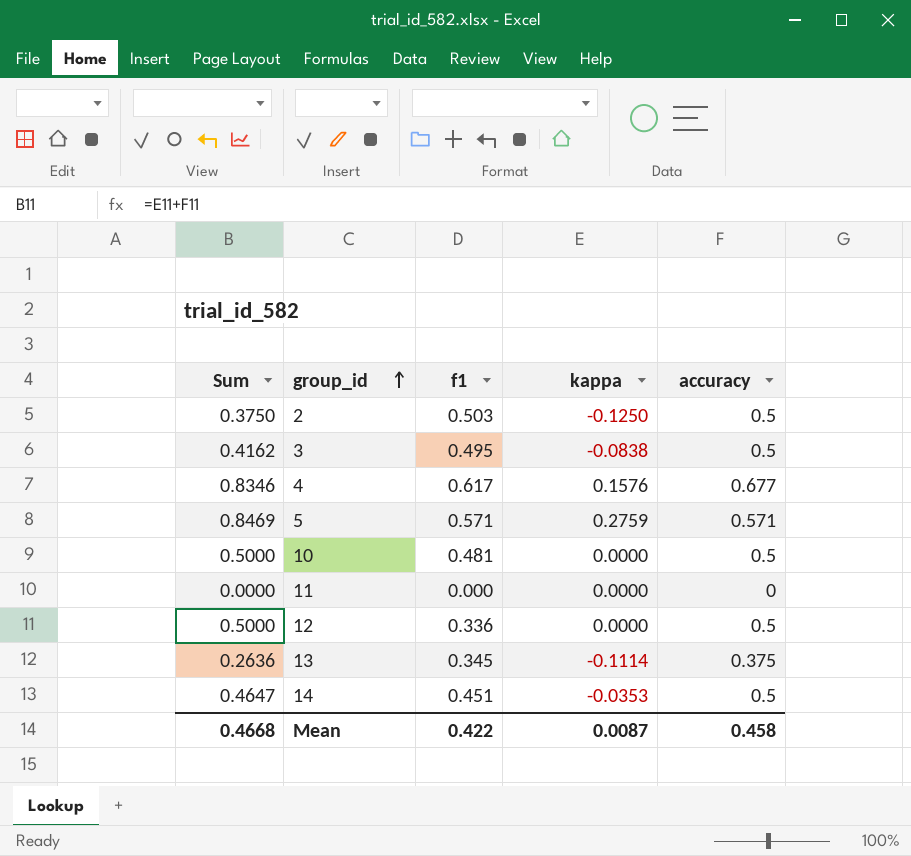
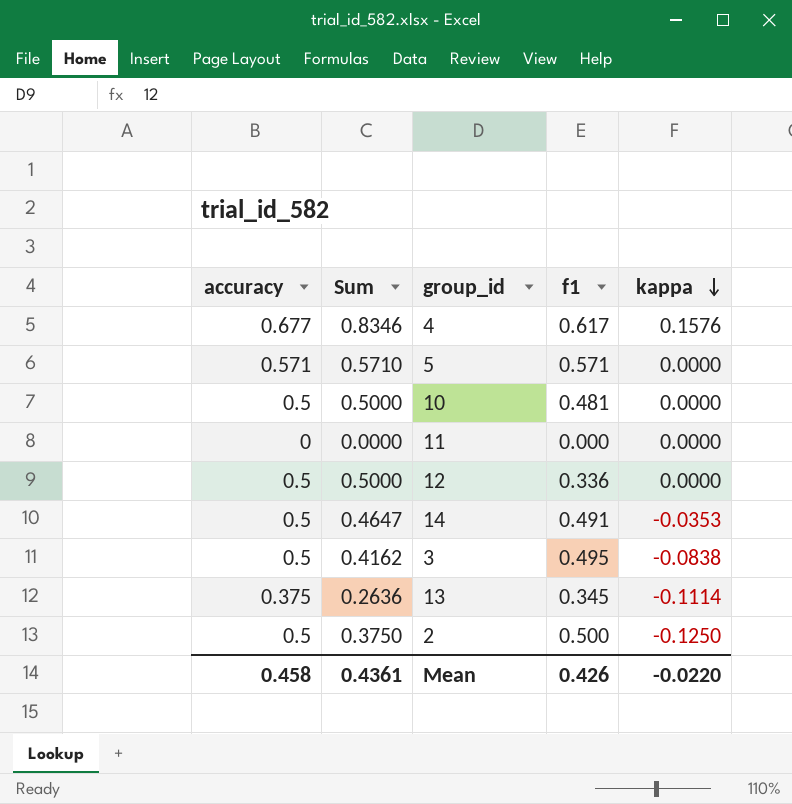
row order: group_id ascending -> kappa descending
column accuracy | position: 5 -> 1
5 | Sum: 0.8469 -> 0.5710
5 | kappa: 0.2759 -> 0.0000
14 | f1: 0.451 -> 0.491
2 | f1: 0.503 -> 0.500
Mean | Sum: 0.4668 -> 0.4361
Mean | f1: 0.422 -> 0.426
Mean | kappa: 0.0087 -> -0.0220

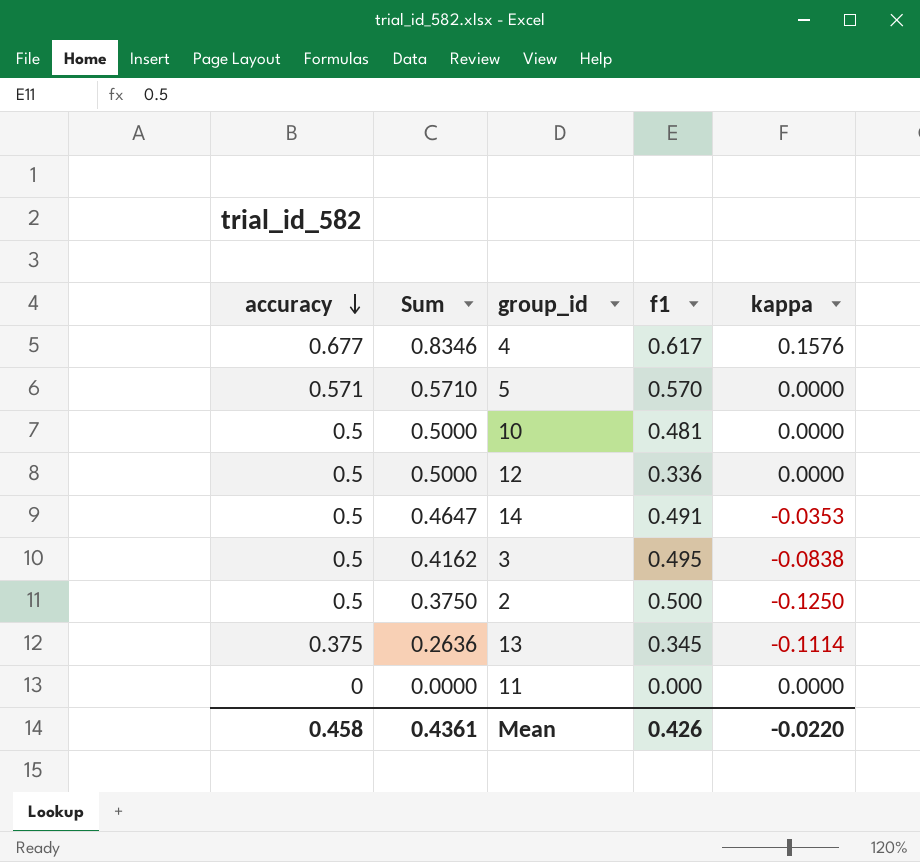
row order: kappa descending -> accuracy descending
5 | f1: 0.571 -> 0.570

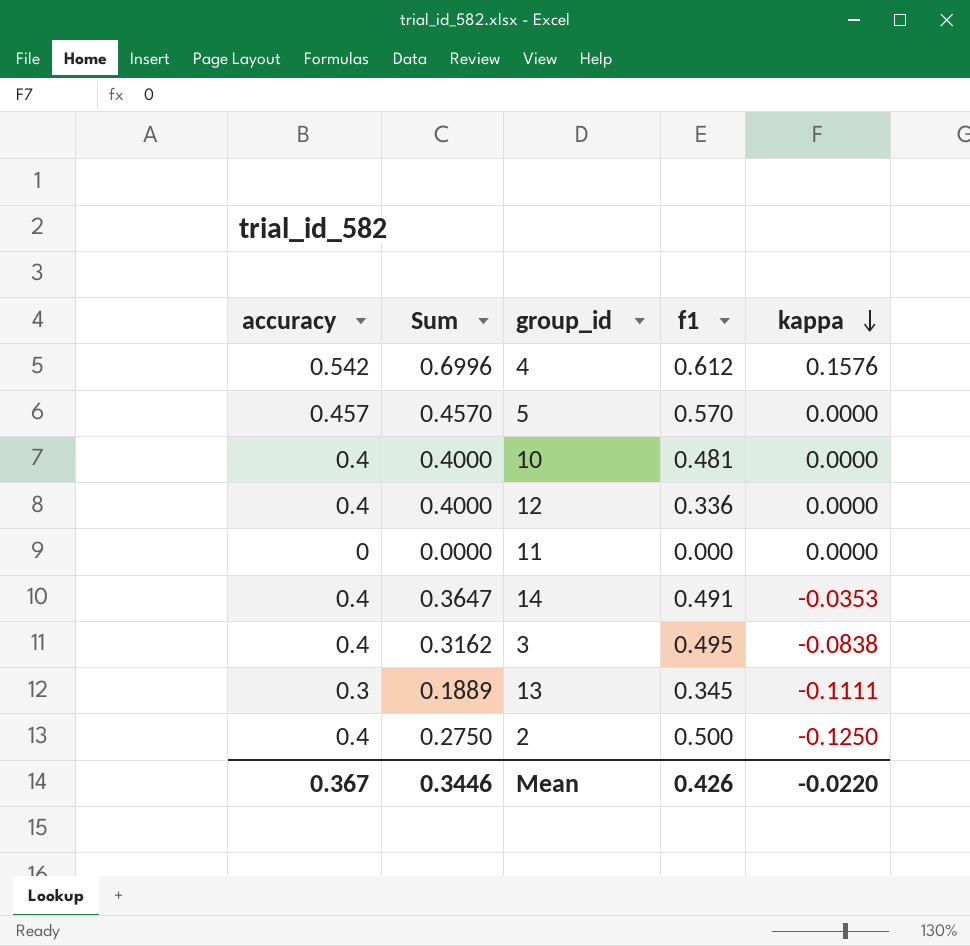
row order: accuracy descending -> kappa descending
4 | accuracy: 0.677 -> 0.542
4 | Sum: 0.8346 -> 0.6996
4 | f1: 0.617 -> 0.612
5 | accuracy: 0.571 -> 0.457
5 | Sum: 0.5710 -> 0.4570
10 | accuracy: 0.5 -> 0.4
10 | Sum: 0.5000 -> 0.4000
12 | accuracy: 0.5 -> 0.4
12 | Sum: 0.5000 -> 0.4000
14 | accuracy: 0.5 -> 0.4
14 | Sum: 0.4647 -> 0.3647
3 | accuracy: 0.5 -> 0.4
3 | Sum: 0.4162 -> 0.3162
13 | accuracy: 0.375 -> 0.3
13 | Sum: 0.2636 -> 0.1889
13 | kappa: -0.1114 -> -0.1111
2 | accuracy: 0.5 -> 0.4
2 | Sum: 0.3750 -> 0.2750
Mean | accuracy: 0.458 -> 0.367
Mean | Sum: 0.4361 -> 0.3446

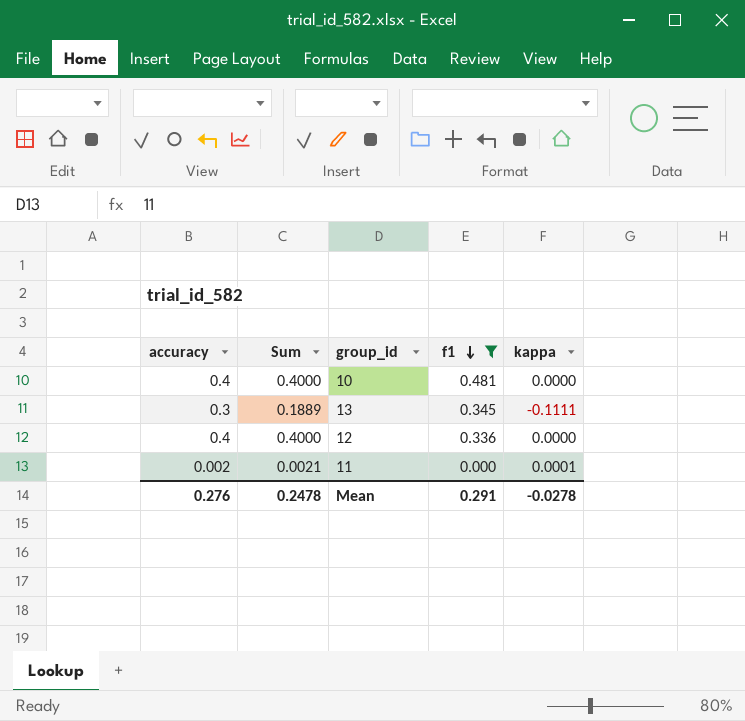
filter: none -> f1 <= 0.481
row order: kappa descending -> f1 descending
11 | accuracy: 0 -> 0.002
11 | Sum: 0.0000 -> 0.0021
11 | kappa: 0.0000 -> 0.0001
Mean | accuracy: 0.367 -> 0.276
Mean | Sum: 0.3446 -> 0.2478
Mean | f1: 0.426 -> 0.291
Mean | kappa: -0.0220 -> -0.0278

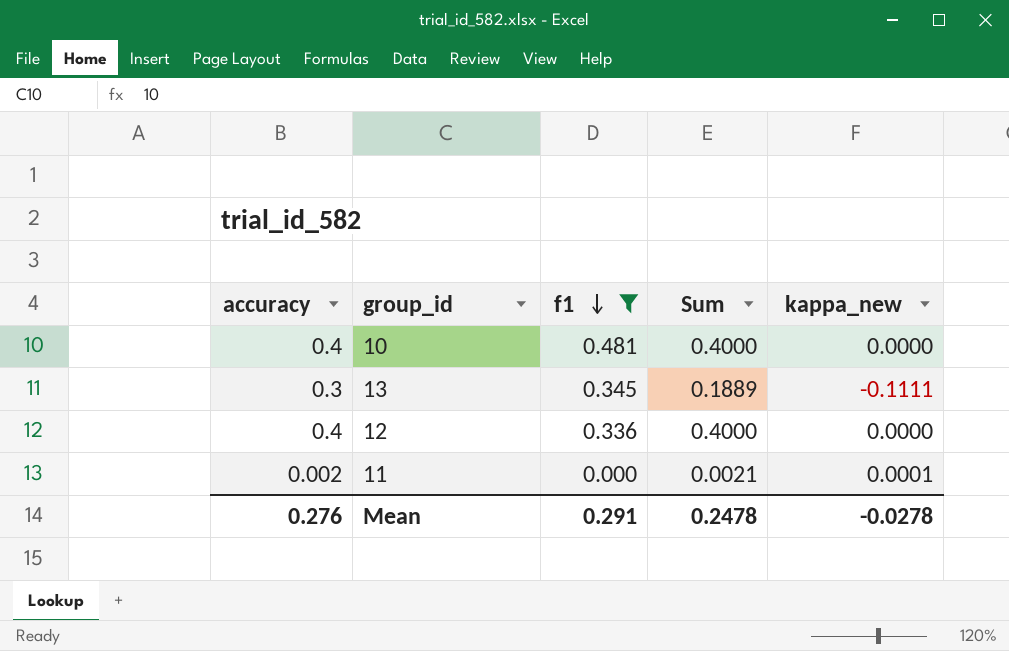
column Sum | position: 2 -> 4
column name: kappa -> kappa_new

